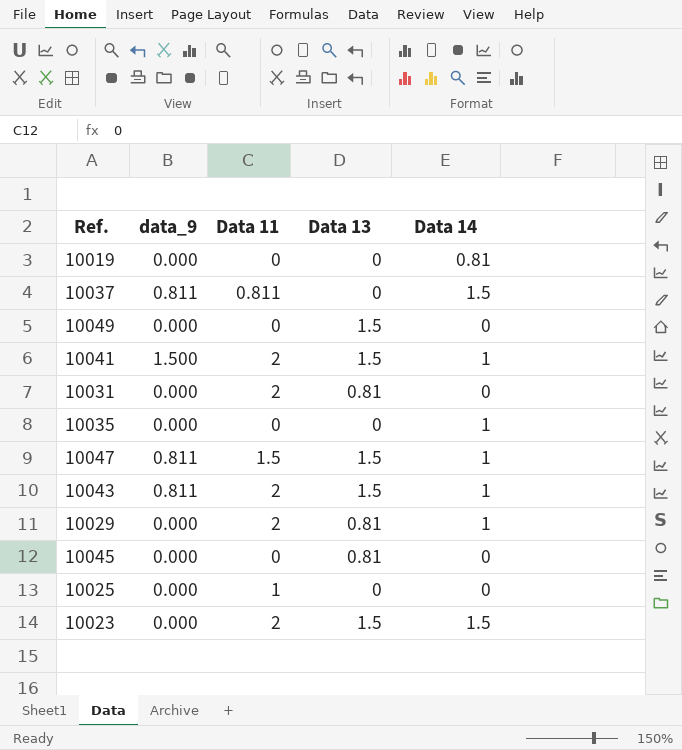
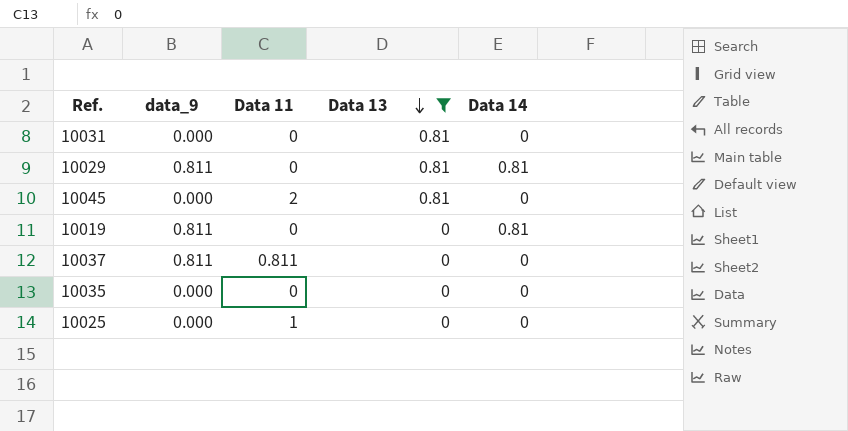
filter: none -> Data 13 != 1.5
row order: none -> Data 13 descending
10031 | Data 11: 2 -> 0
10029 | data_9: 0.000 -> 0.811
10029 | Data 11: 2 -> 0
10029 | Data 14: 1 -> 0.81
10045 | Data 11: 0 -> 2
10019 | data_9: 0.000 -> 0.811
10037 | Data 14: 1.5 -> 0
10035 | Data 14: 1 -> 0

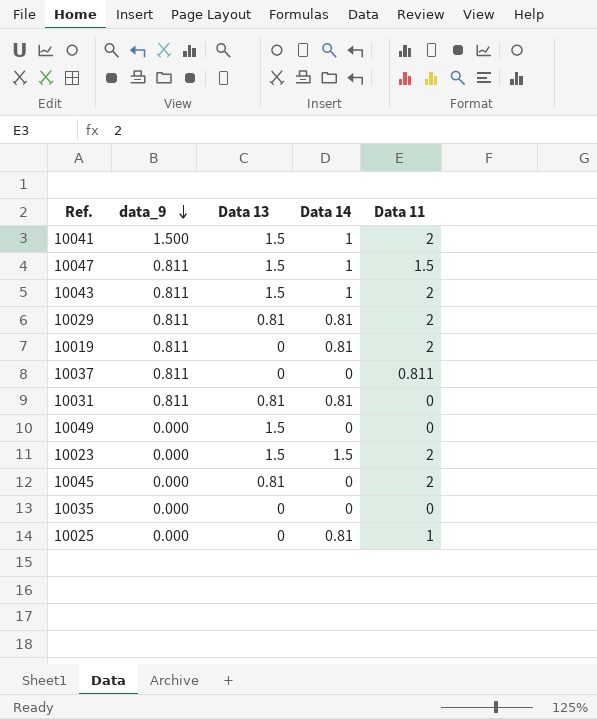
filter: Data 13 != 1.5 -> none
row order: Data 13 descending -> data_9 descending
column Data 11 | position: 3 -> 5
10029 | Data 11: 0 -> 2
10019 | Data 11: 0 -> 2
10031 | data_9: 0.000 -> 0.811
10031 | Data 14: 0 -> 0.81
10025 | Data 14: 0 -> 0.81

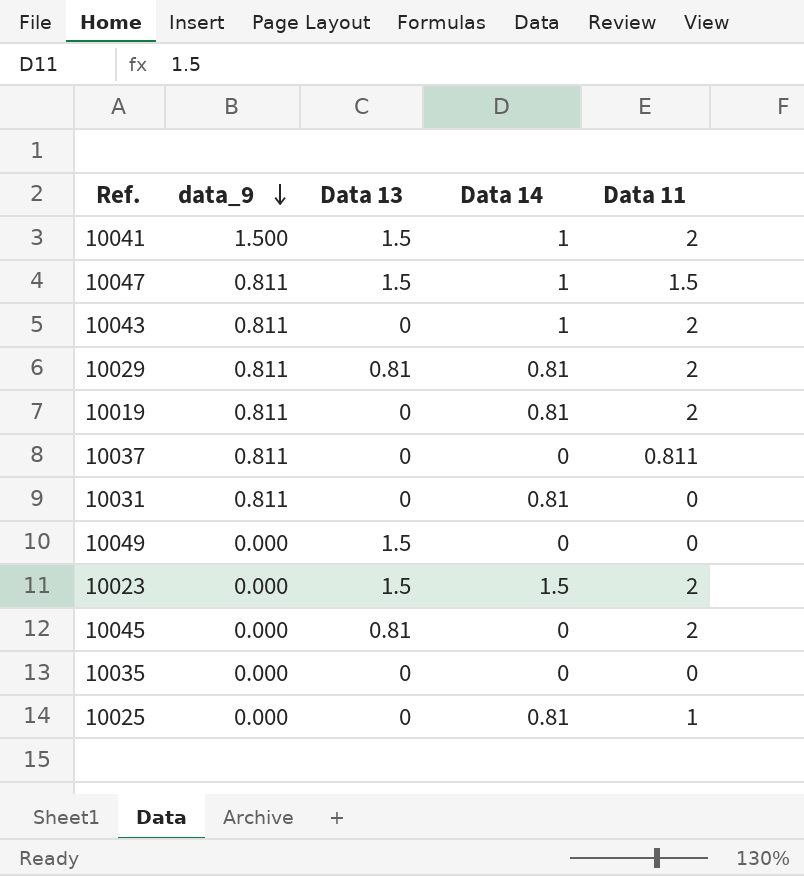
10043 | Data 13: 1.5 -> 0
10031 | Data 13: 0.81 -> 0

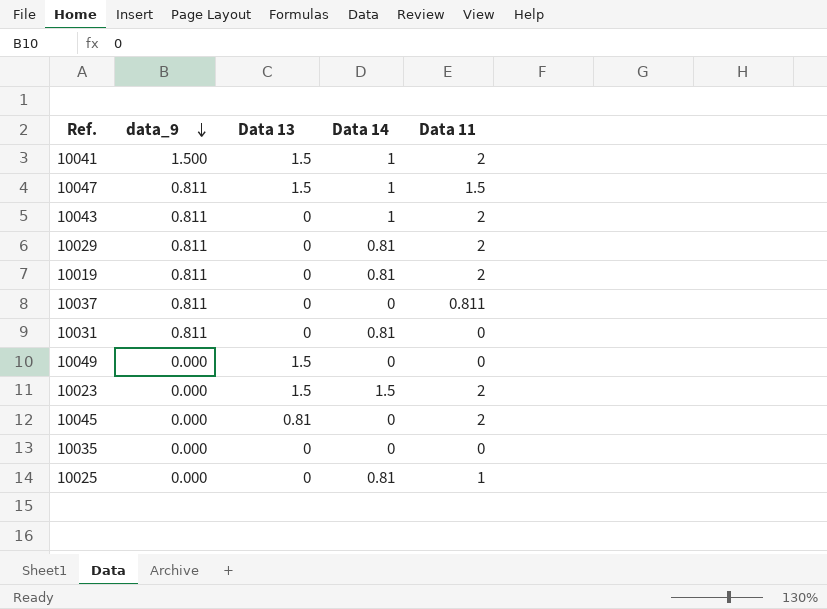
10029 | Data 13: 0.81 -> 0

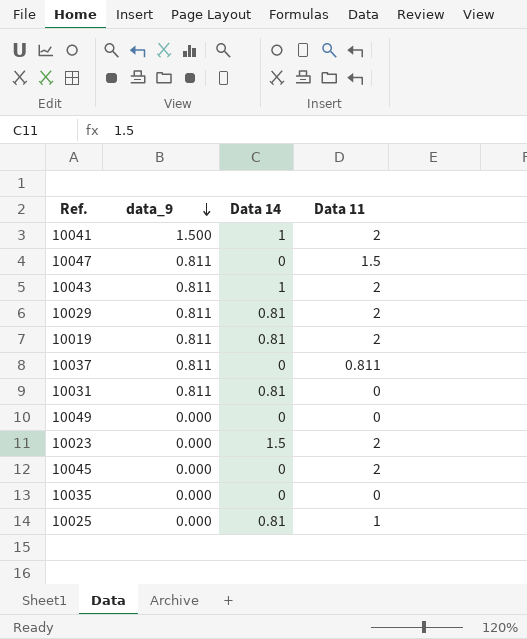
column Data 13 | position: 3 -> none
10047 | Data 14: 1 -> 0

